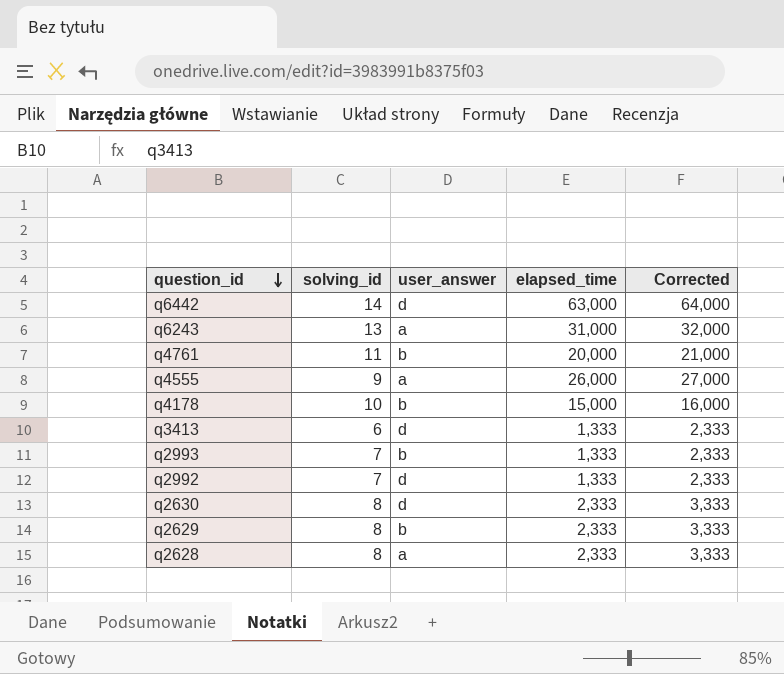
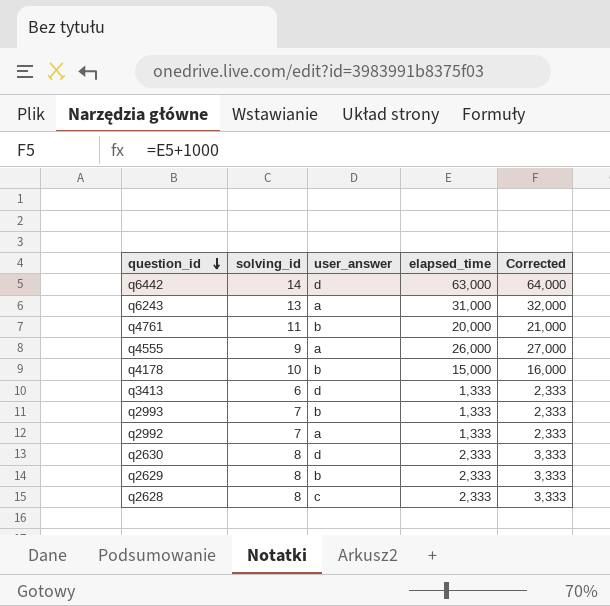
q2992 | user_answer: d -> a
q2628 | user_answer: a -> c

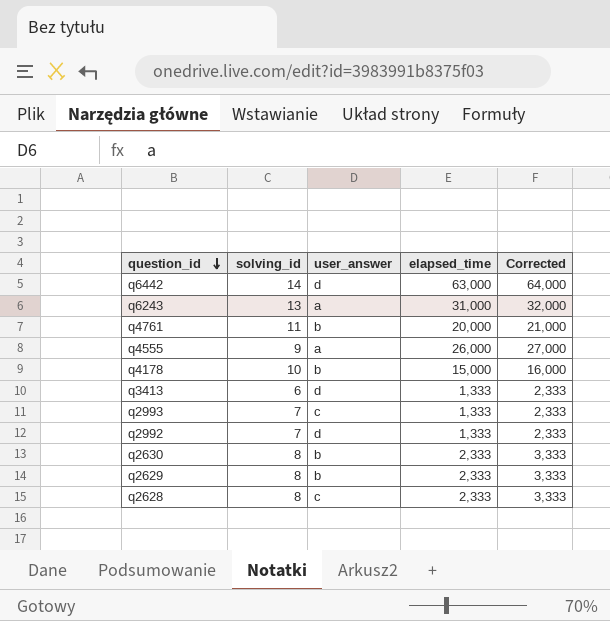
q2993 | user_answer: b -> c
q2992 | user_answer: a -> d
q2630 | user_answer: d -> b

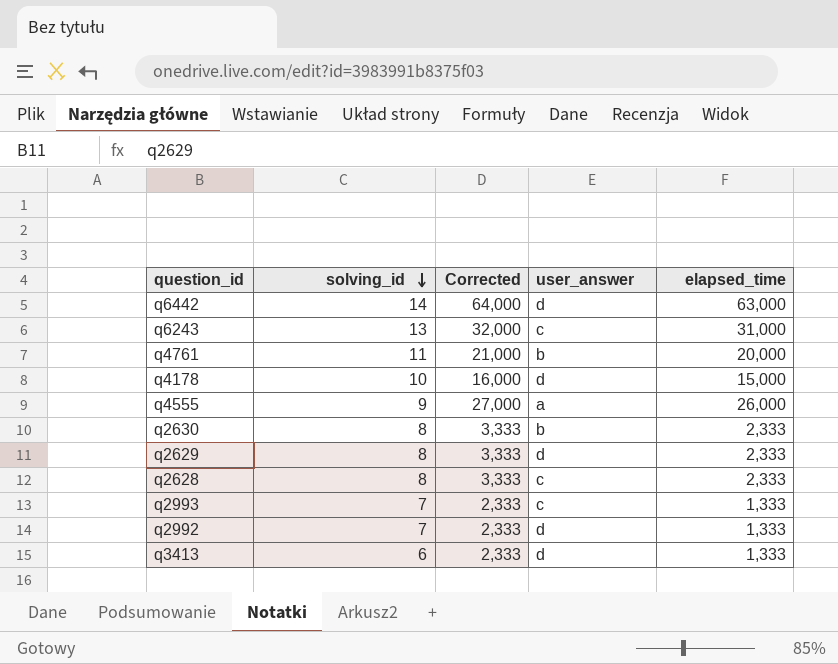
row order: question_id descending -> solving_id descending
column Corrected | position: 5 -> 3
q6243 | user_answer: a -> c
q4178 | user_answer: b -> d
q2629 | user_answer: b -> d

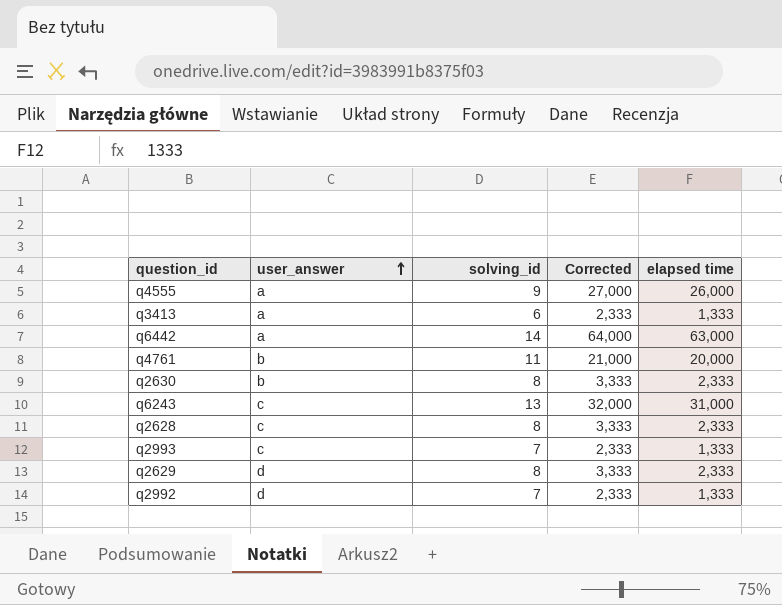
row order: solving_id descending -> user_answer ascending
column user_answer | position: 4 -> 2
column name: elapsed_time -> elapsed time
row q4178: 10 | 16,000 | d | 15,000 -> none
q3413 | user_answer: d -> a
q6442 | user_answer: d -> a

